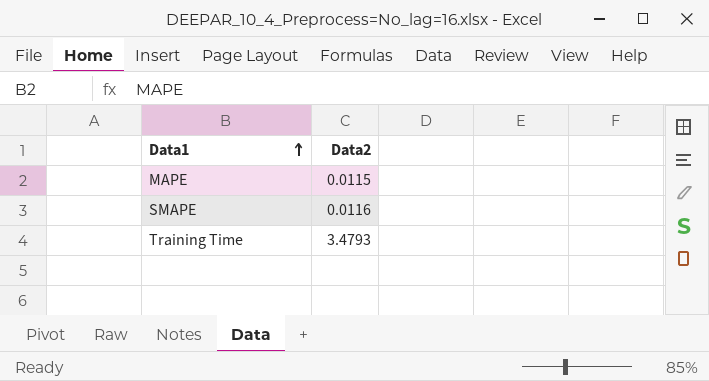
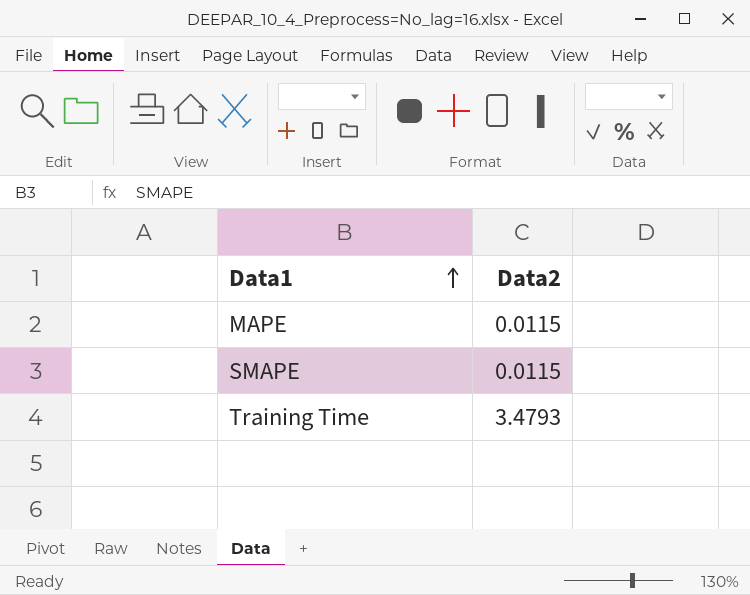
SMAPE | Data2: 0.0116 -> 0.0115

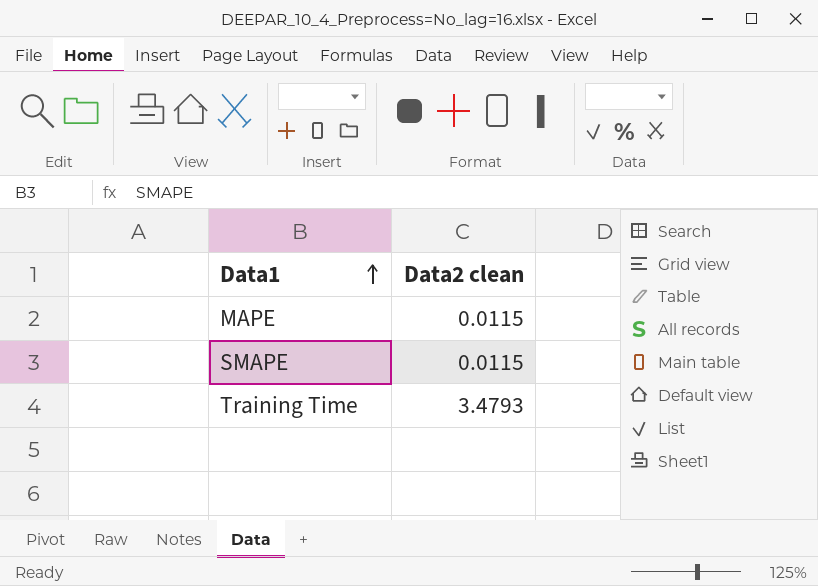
column name: Data2 -> Data2 clean

